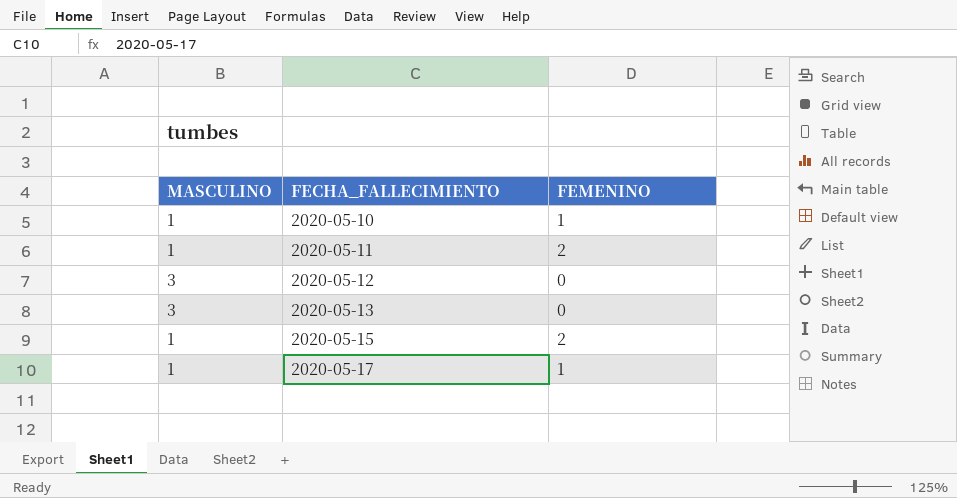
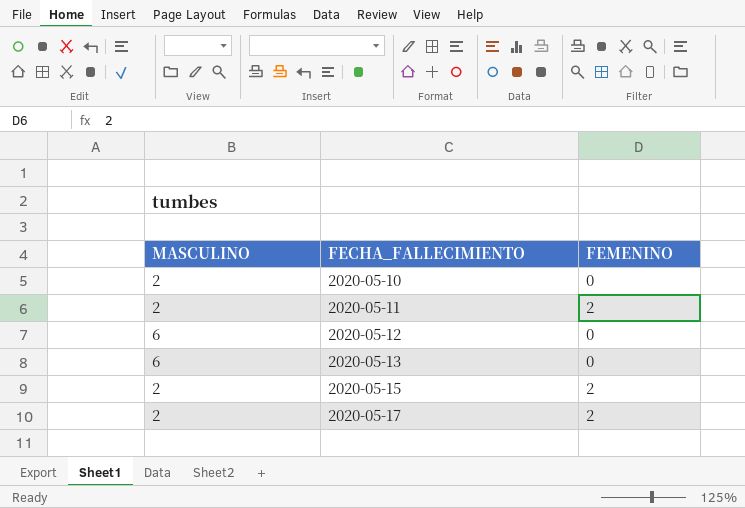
2020-05-10 | MASCULINO: 1 -> 2
2020-05-10 | FEMENINO: 1 -> 0
2020-05-11 | MASCULINO: 1 -> 2
2020-05-12 | MASCULINO: 3 -> 6
2020-05-13 | MASCULINO: 3 -> 6
2020-05-15 | MASCULINO: 1 -> 2
2020-05-17 | MASCULINO: 1 -> 2
2020-05-17 | FEMENINO: 1 -> 2

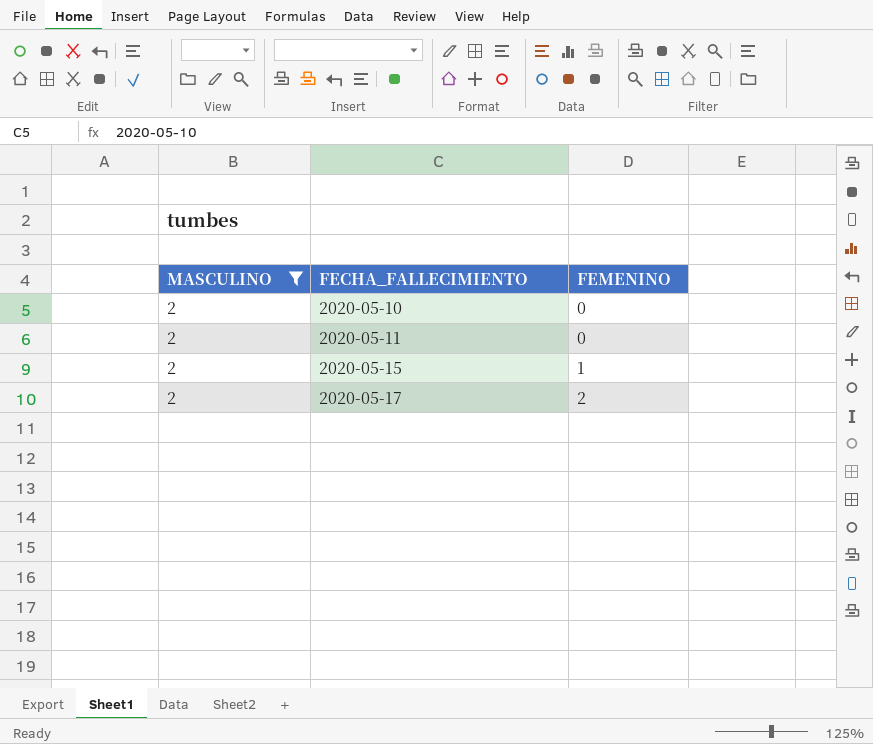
filter: none -> MASCULINO = 2
2020-05-11 | FEMENINO: 2 -> 0
2020-05-15 | FEMENINO: 2 -> 1

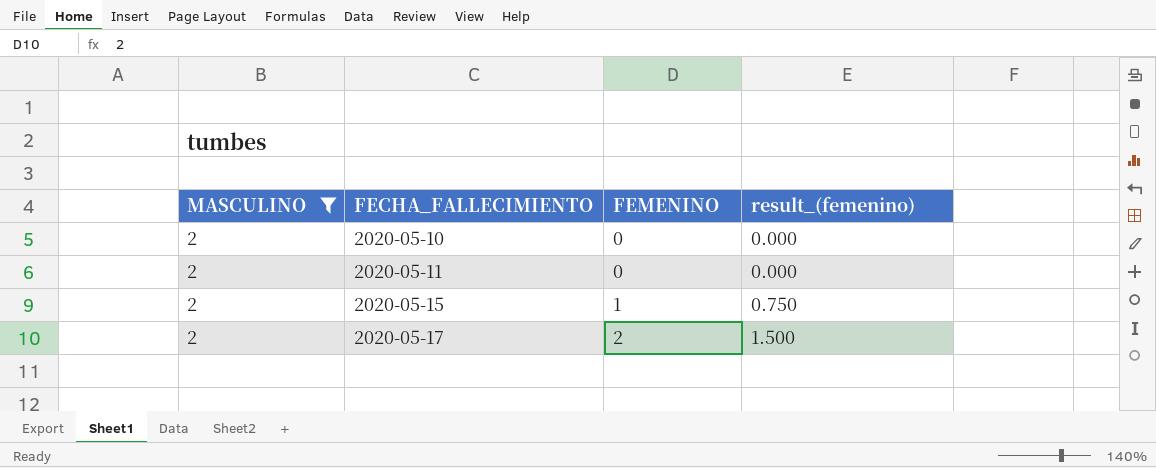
column result_(femenino) | formula: none -> [FEMENINO] * 0.75

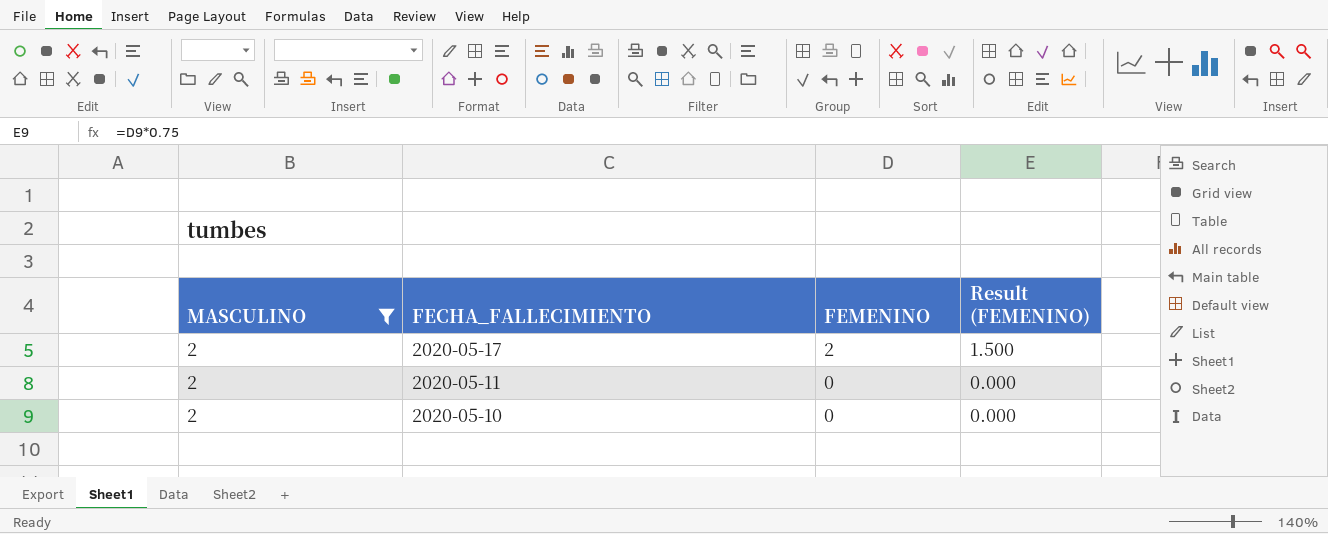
row order: FECHA_FALLECIMIENTO ascending -> FECHA_FALLECIMIENTO descending
column name: result_(femenino) -> Result (FEMENINO)
row 2020-05-15: 2 | 1 | 0.750 -> none

